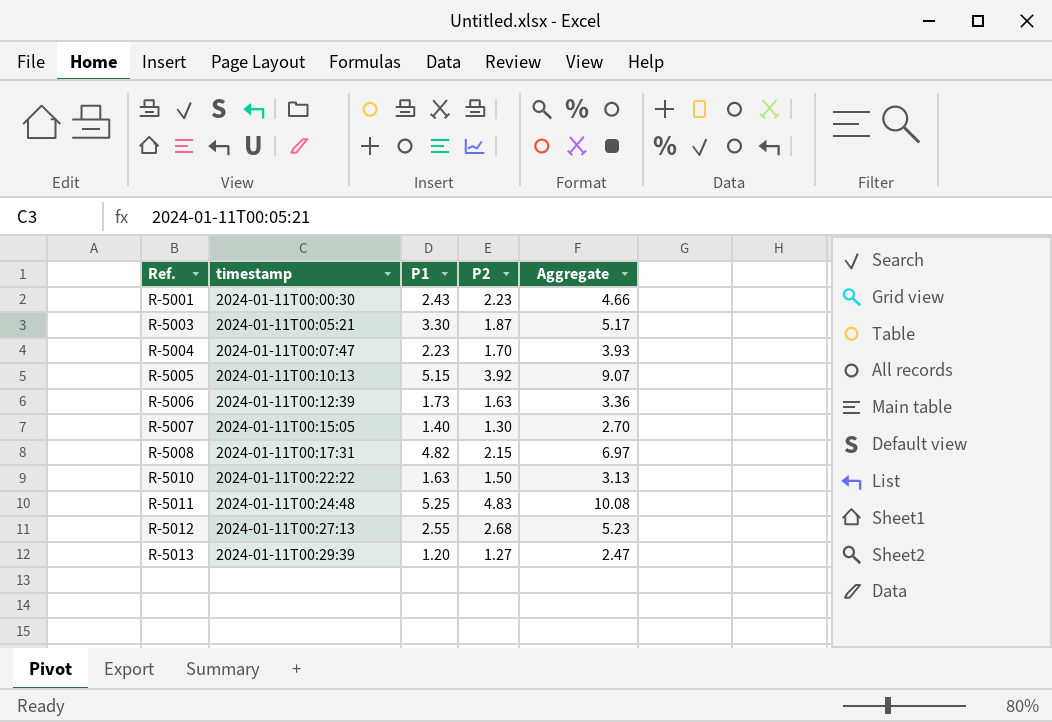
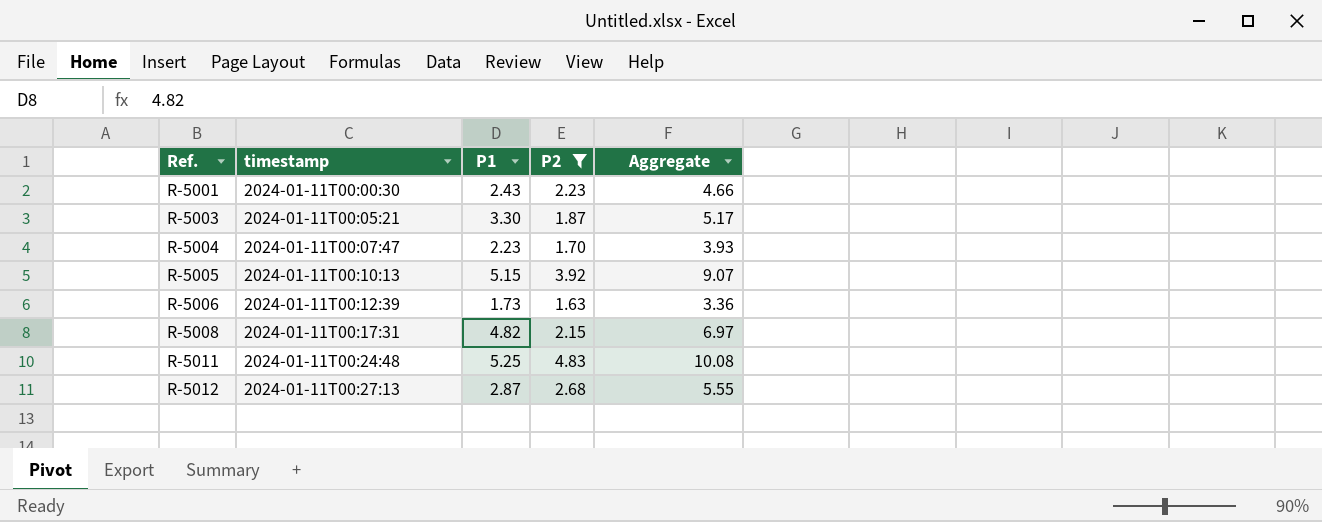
filter: none -> P2 >= 1.63
R-5012 | P1: 2.55 -> 2.87
R-5012 | Aggregate: 5.23 -> 5.55

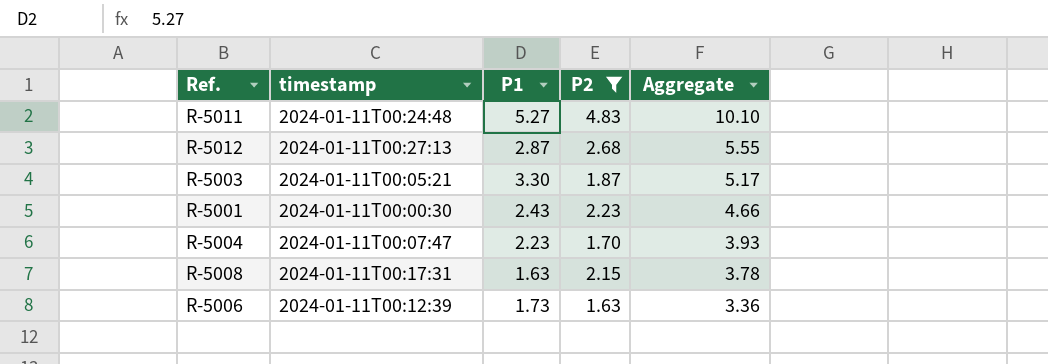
row order: Ref. ascending -> Aggregate descending
row R-5005: 2024-01-11T00:10:13 | 5.15 | 3.92 | 9.07 -> none
R-5011 | P1: 5.25 -> 5.27
R-5011 | Aggregate: 10.08 -> 10.10
R-5008 | P1: 4.82 -> 1.63
R-5008 | Aggregate: 6.97 -> 3.78

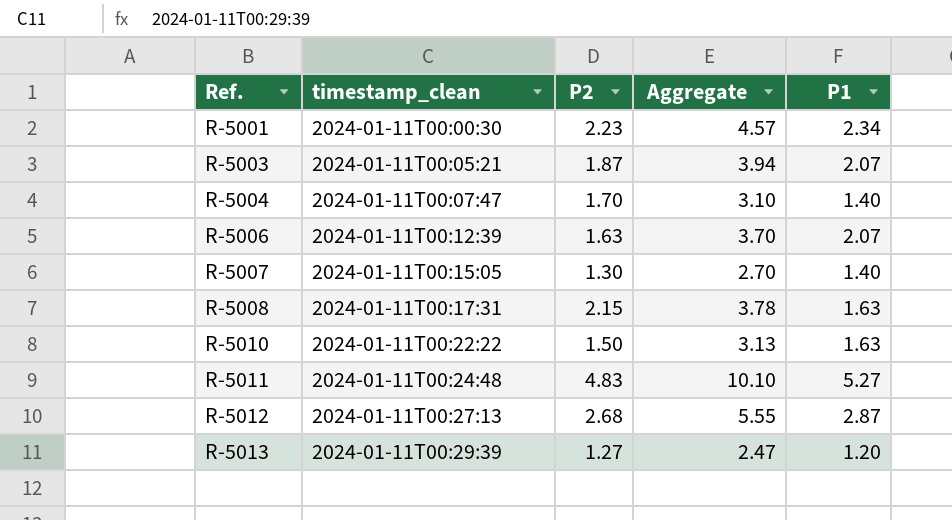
filter: P2 >= 1.63 -> none
row order: Aggregate descending -> Ref. ascending
column name: timestamp -> timestamp_clean
column P1 | position: 3 -> 5
R-5001 | Aggregate: 4.66 -> 4.57
R-5001 | P1: 2.43 -> 2.34
R-5003 | Aggregate: 5.17 -> 3.94
R-5003 | P1: 3.30 -> 2.07
R-5004 | Aggregate: 3.93 -> 3.10
R-5004 | P1: 2.23 -> 1.40
R-5006 | Aggregate: 3.36 -> 3.70
R-5006 | P1: 1.73 -> 2.07

